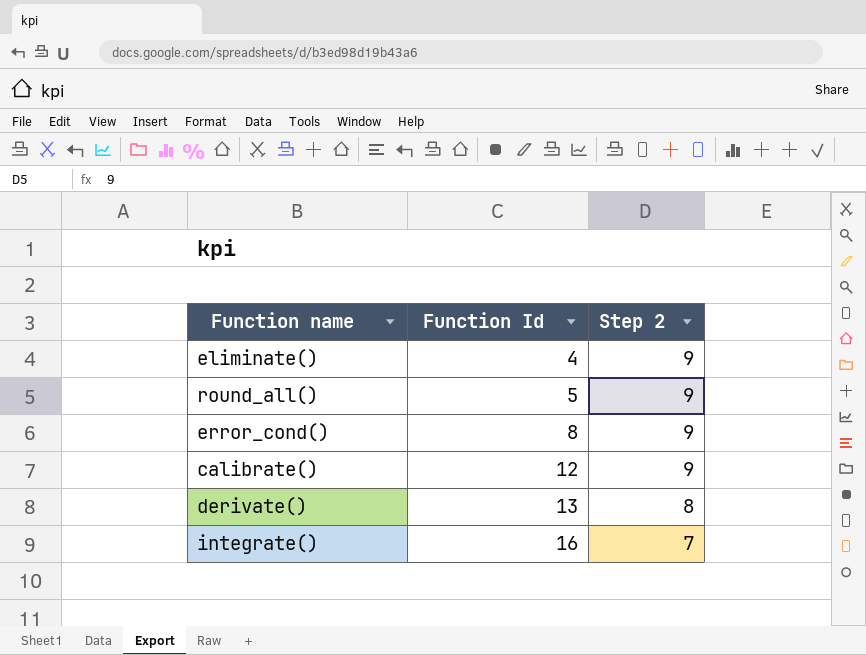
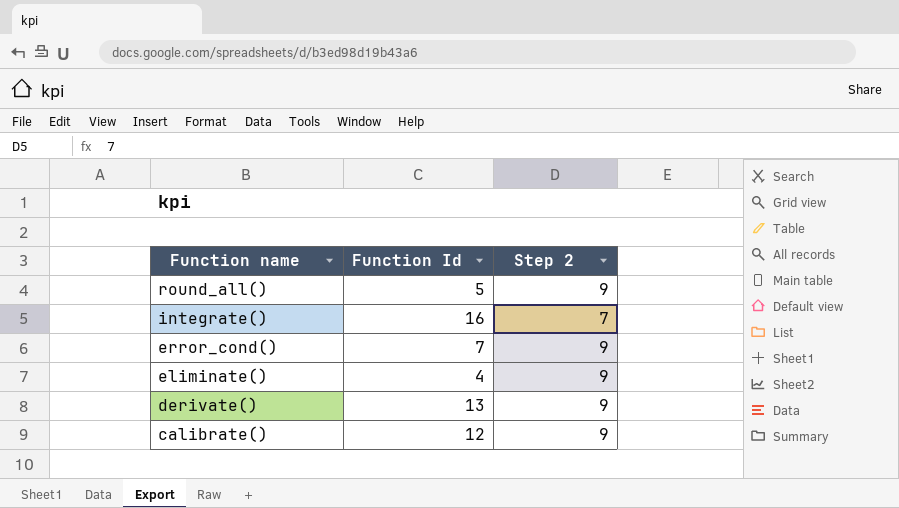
row order: Function Id ascending -> Function name descending
error_cond() | Function Id: 8 -> 7
derivate() | Step 2: 8 -> 9

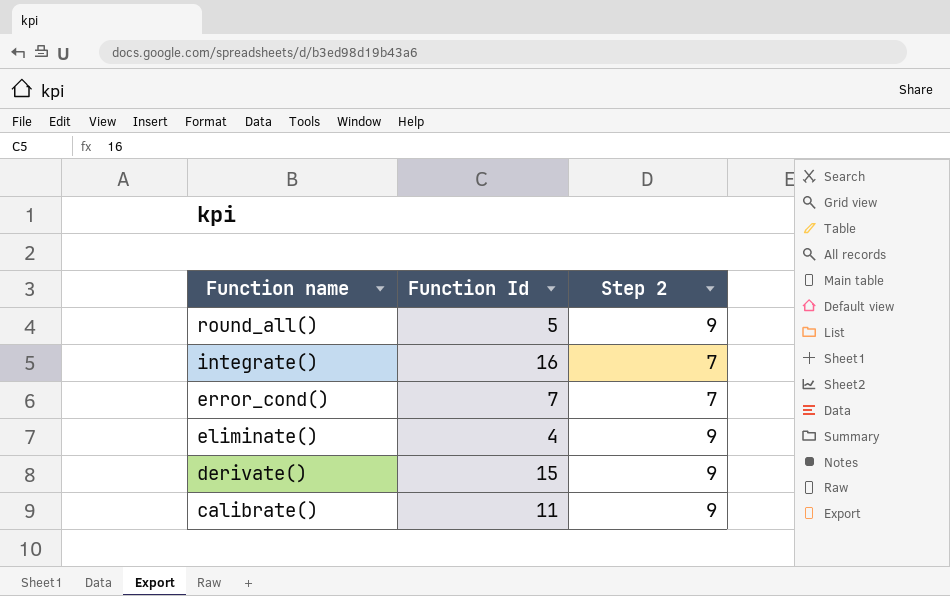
error_cond() | Step 2: 9 -> 7
derivate() | Function Id: 13 -> 15
calibrate() | Function Id: 12 -> 11

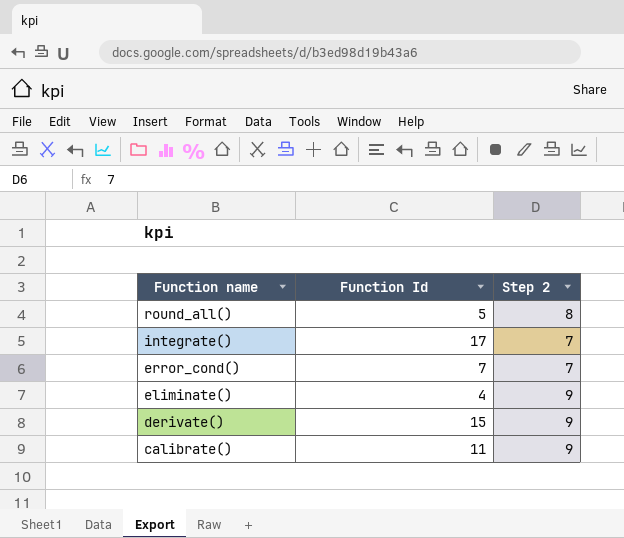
round_all() | Step 2: 9 -> 8
integrate() | Function Id: 16 -> 17

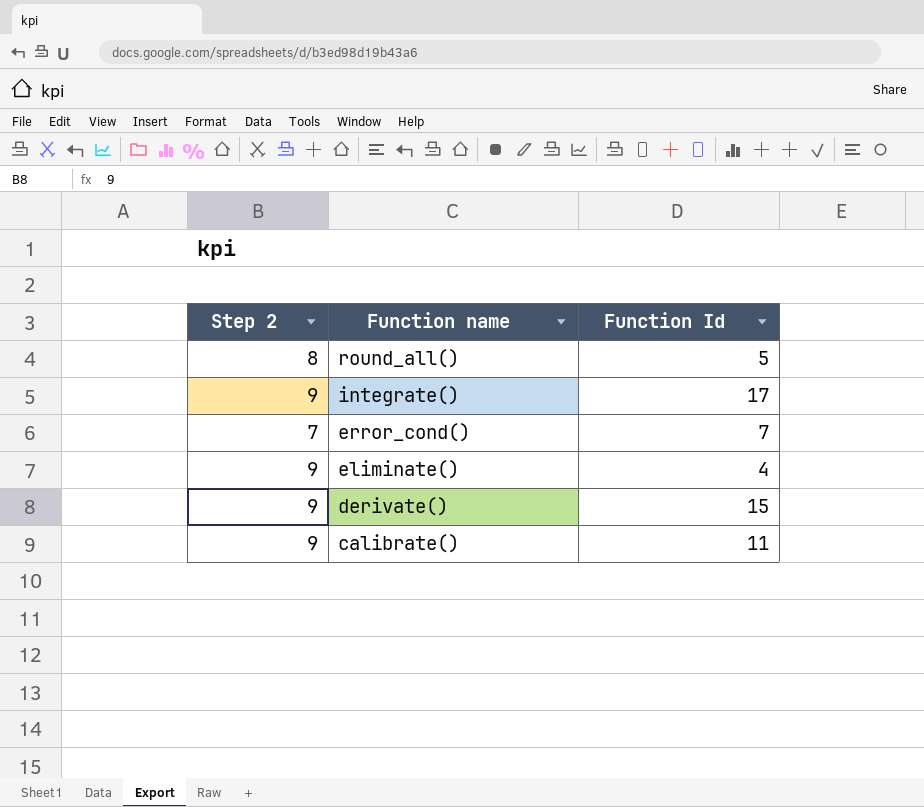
column Step 2 | position: 3 -> 1
integrate() | Step 2: 7 -> 9

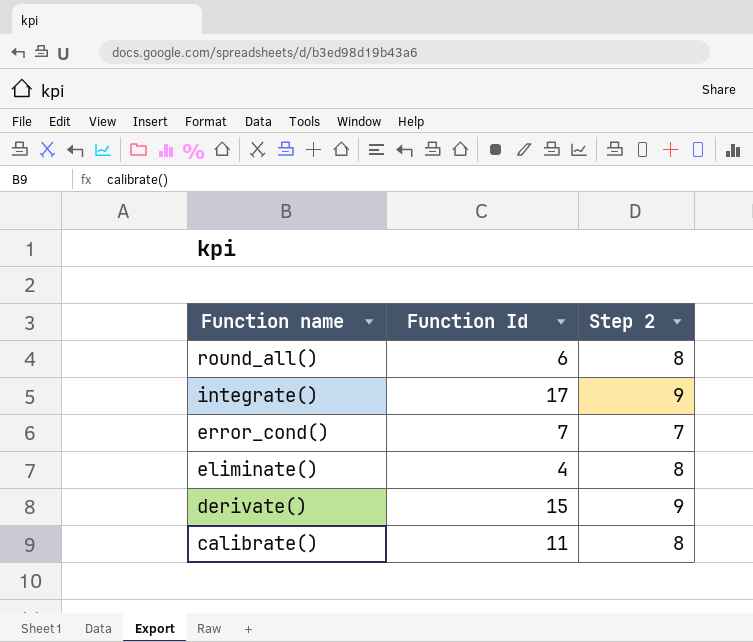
column Step 2 | position: 1 -> 3
round_all() | Function Id: 5 -> 6
eliminate() | Step 2: 9 -> 8
calibrate() | Step 2: 9 -> 8

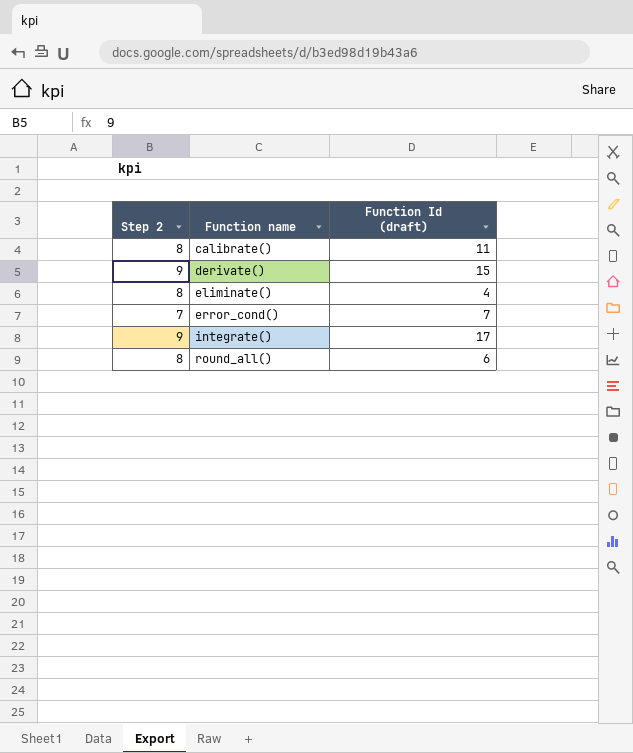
row order: Function name descending -> Function name ascending
column Step 2 | position: 3 -> 1
column name: Function Id -> Function Id (draft)

